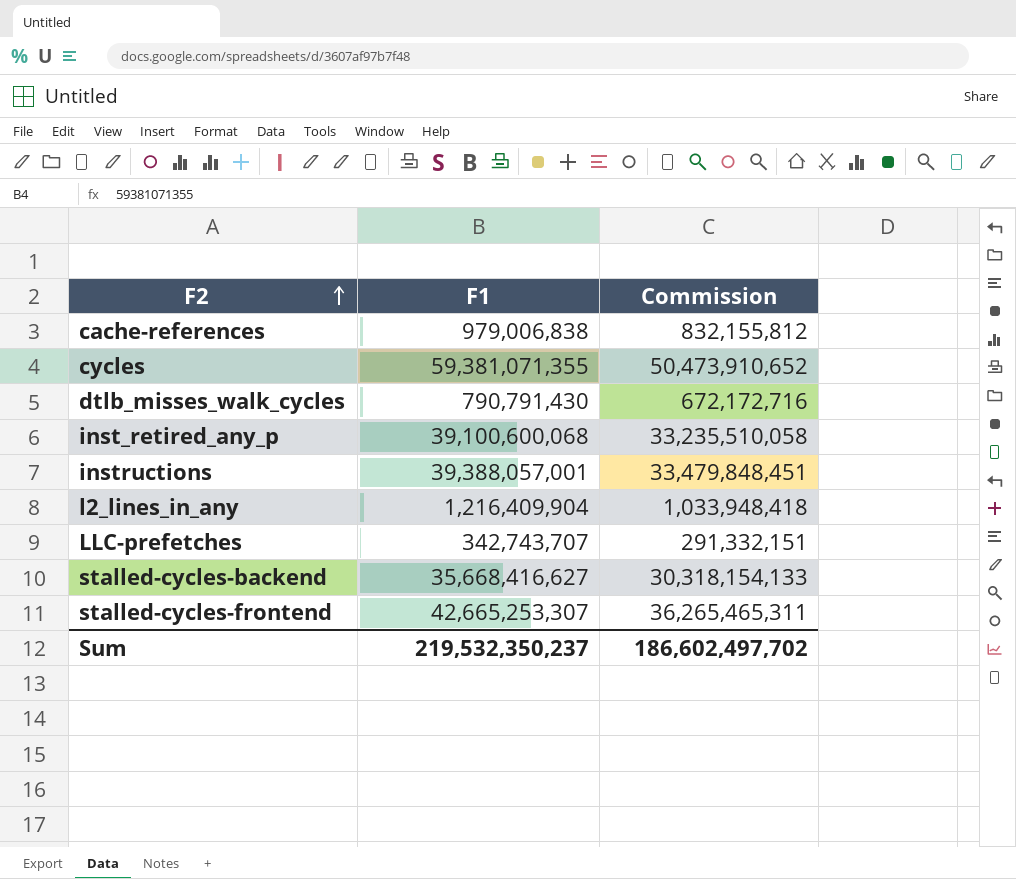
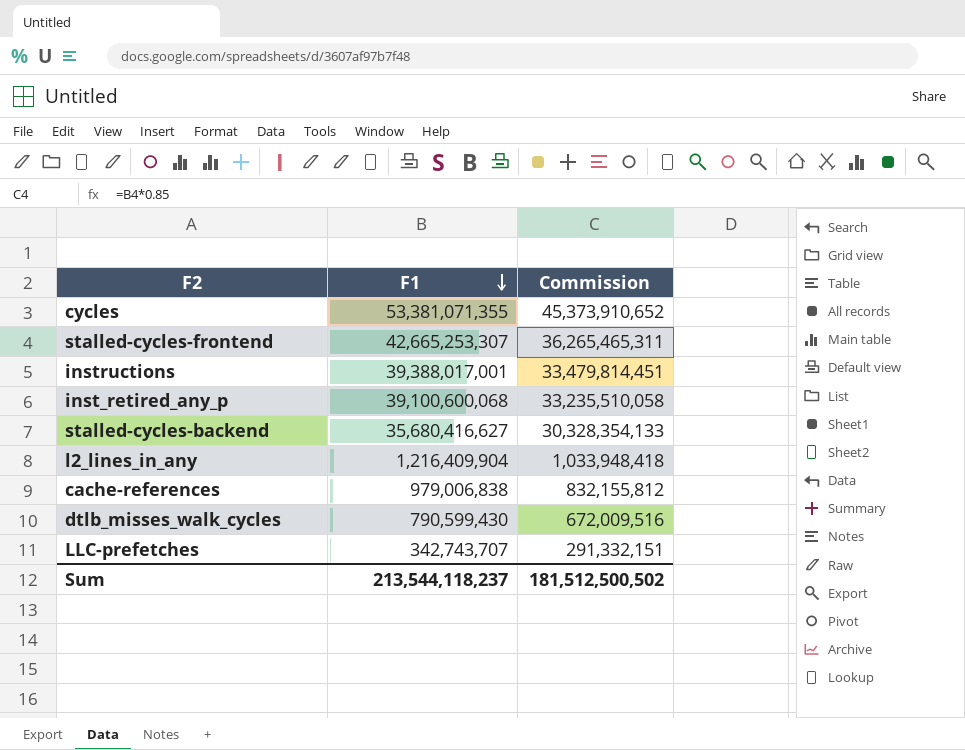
row order: F2 ascending -> F1 descending
cycles | F1: 59,381,071,355 -> 53,381,071,355
cycles | Commission: 50,473,910,652 -> 45,373,910,652
instructions | F1: 39,388,057,001 -> 39,388,017,001
instructions | Commission: 33,479,848,451 -> 33,479,814,451
stalled-cycles-backend | F1: 35,668,416,627 -> 35,680,416,627
stalled-cycles-backend | Commission: 30,318,154,133 -> 30,328,354,133
dtlb_misses_walk_cycles | F1: 790,791,430 -> 790,599,430
dtlb_misses_walk_cycles | Commission: 672,172,716 -> 672,009,516
Sum | F1: 219,532,350,237 -> 213,544,118,237
Sum | Commission: 186,602,497,702 -> 181,512,500,502

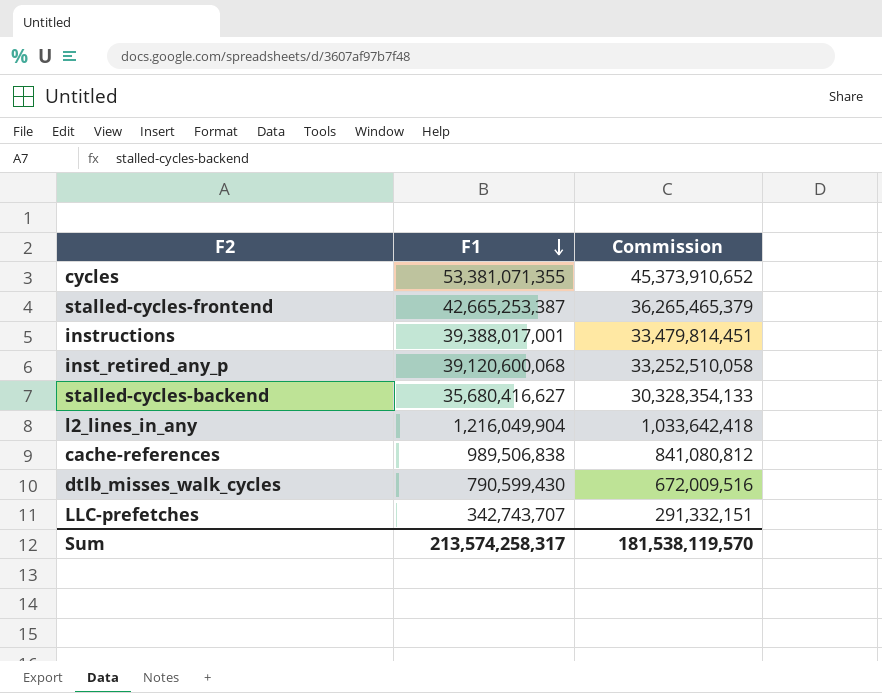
stalled-cycles-frontend | F1: 42,665,253,307 -> 42,665,253,387
stalled-cycles-frontend | Commission: 36,265,465,311 -> 36,265,465,379
inst_retired_any_p | F1: 39,100,600,068 -> 39,120,600,068
inst_retired_any_p | Commission: 33,235,510,058 -> 33,252,510,058
l2_lines_in_any | F1: 1,216,409,904 -> 1,216,049,904
l2_lines_in_any | Commission: 1,033,948,418 -> 1,033,642,418
cache-references | F1: 979,006,838 -> 989,506,838
cache-references | Commission: 832,155,812 -> 841,080,812
Sum | F1: 213,544,118,237 -> 213,574,258,317
Sum | Commission: 181,512,500,502 -> 181,538,119,570

